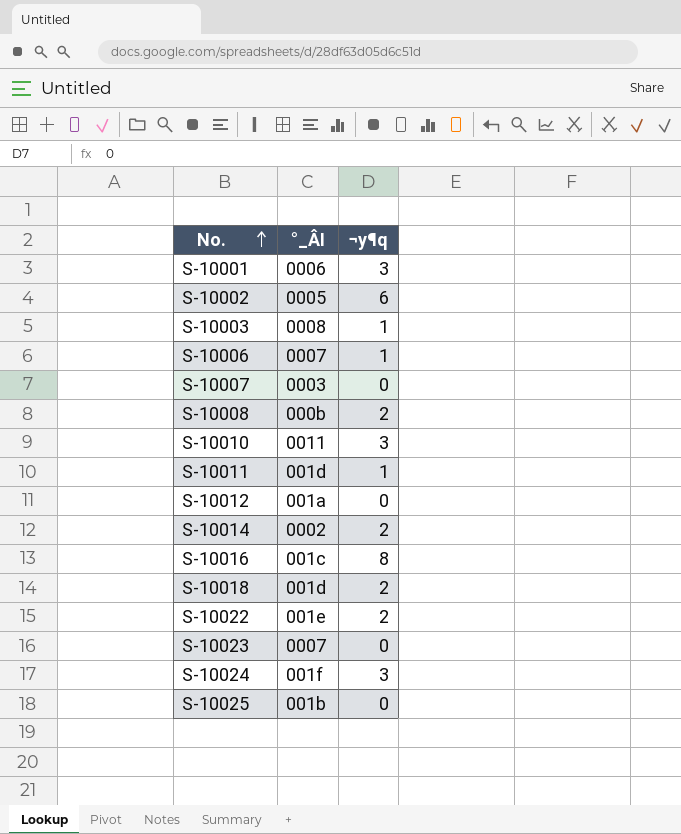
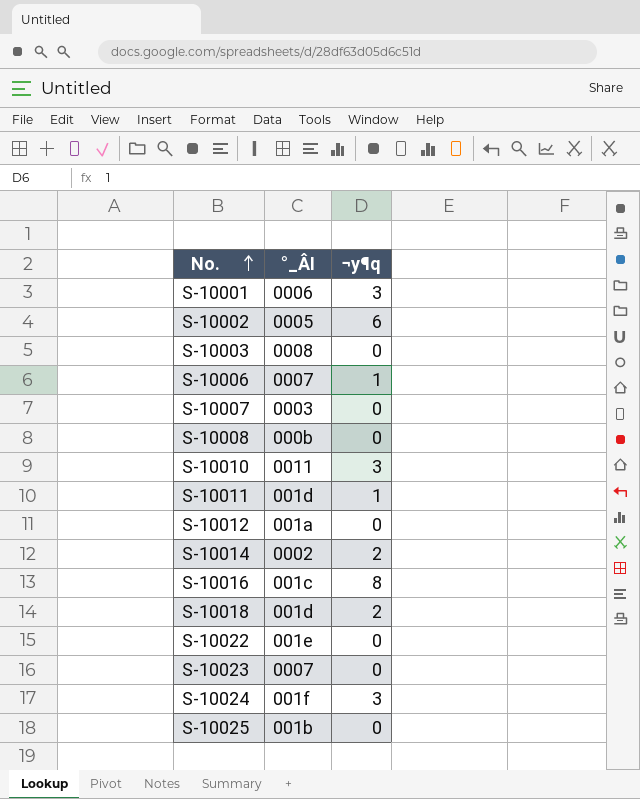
S-10003 | ¬y¶q: 1 -> 0
S-10008 | ¬y¶q: 2 -> 0
S-10022 | ¬y¶q: 2 -> 0

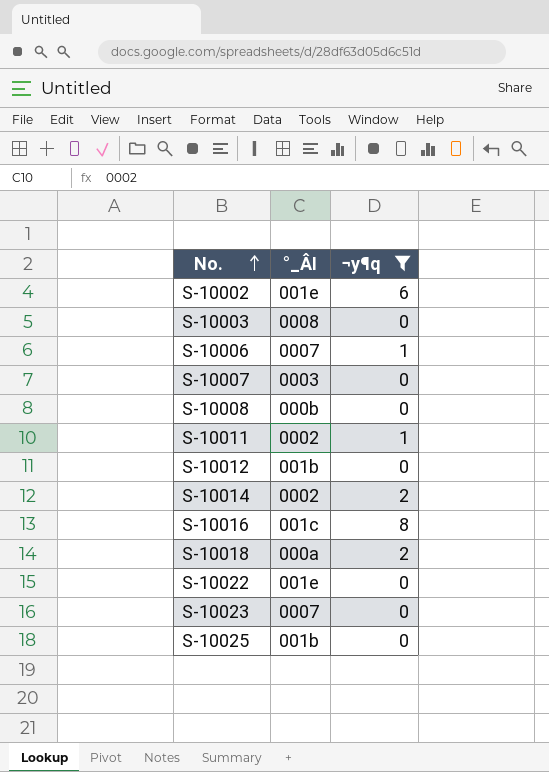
filter: none -> ¬y¶q != 3
S-10002 | °_ÂI: 0005 -> 001e
S-10011 | °_ÂI: 001d -> 0002
S-10012 | °_ÂI: 001a -> 001b
S-10018 | °_ÂI: 001d -> 000a

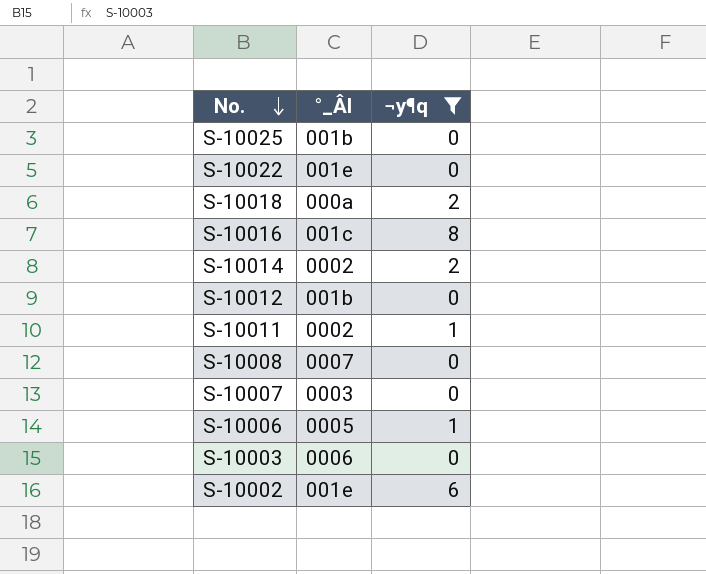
row order: No. ascending -> No. descending
row S-10023: 0007 | 0 -> none
S-10008 | °_ÂI: 000b -> 0007
S-10006 | °_ÂI: 0007 -> 0005
S-10003 | °_ÂI: 0008 -> 0006

